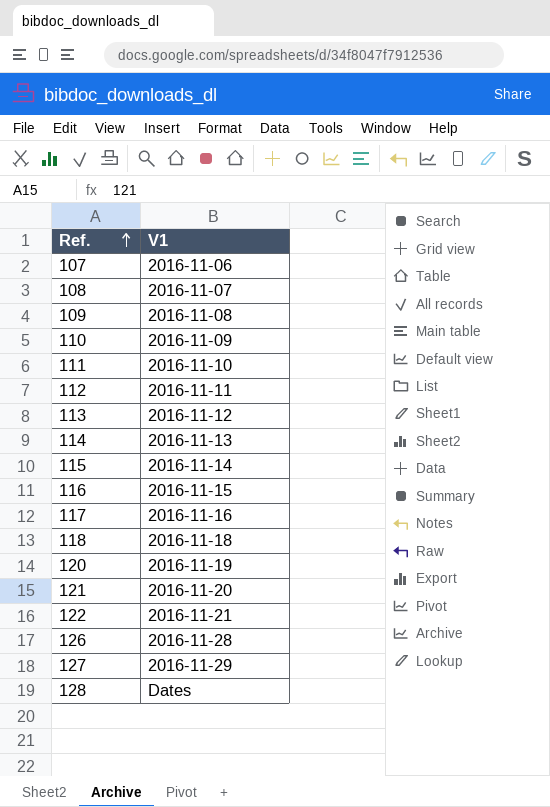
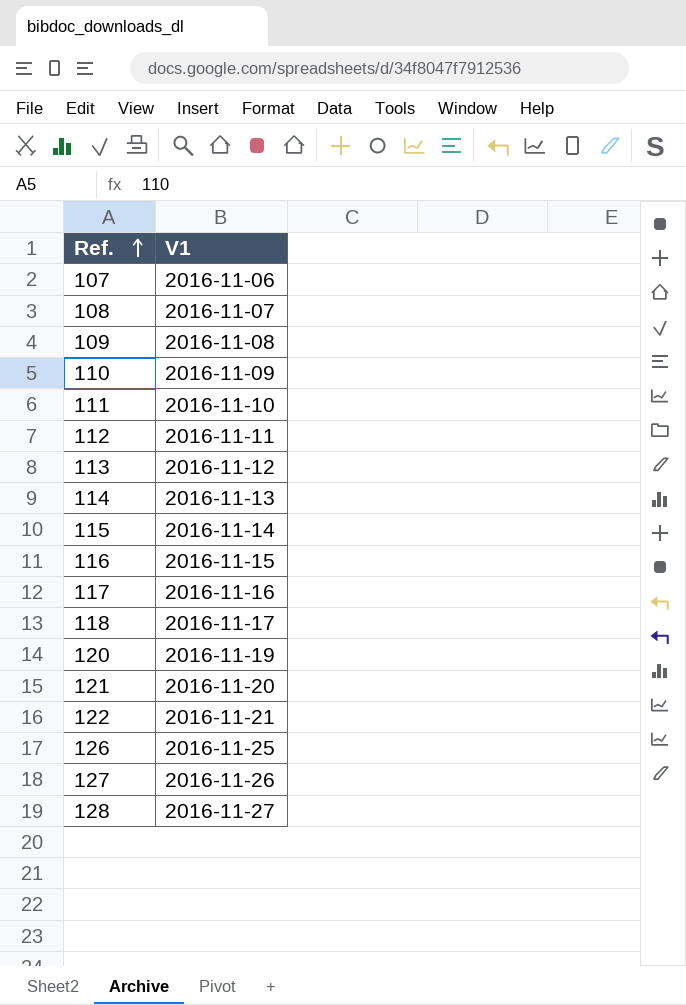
118 | V1: 2016-11-18 -> 2016-11-17
126 | V1: 2016-11-28 -> 2016-11-25
127 | V1: 2016-11-29 -> 2016-11-26
128 | V1: Dates -> 2016-11-27

